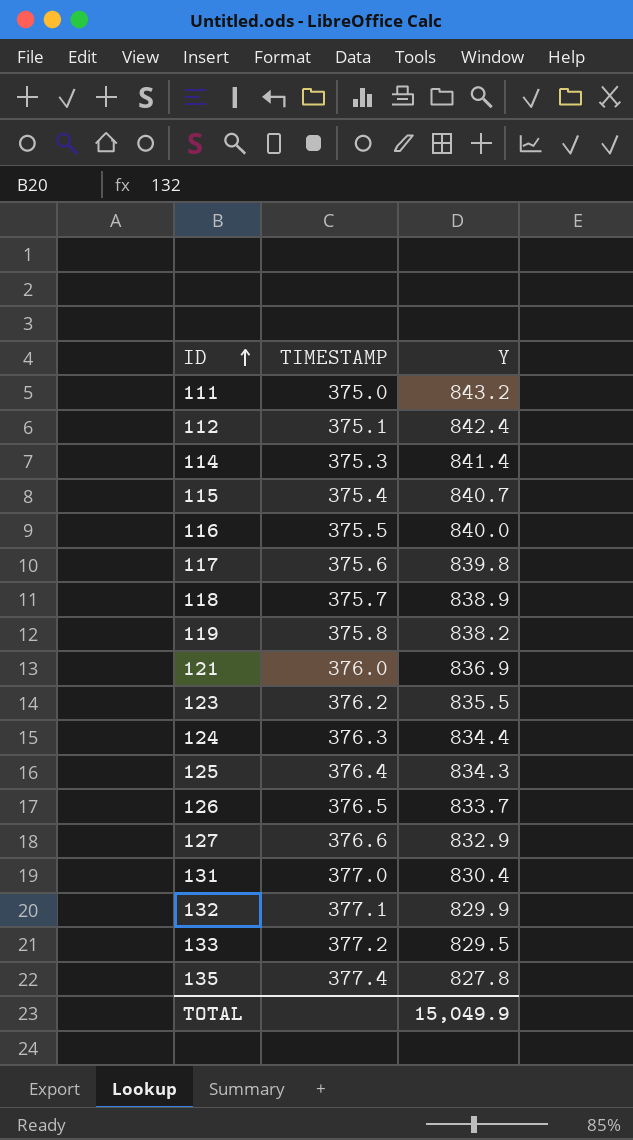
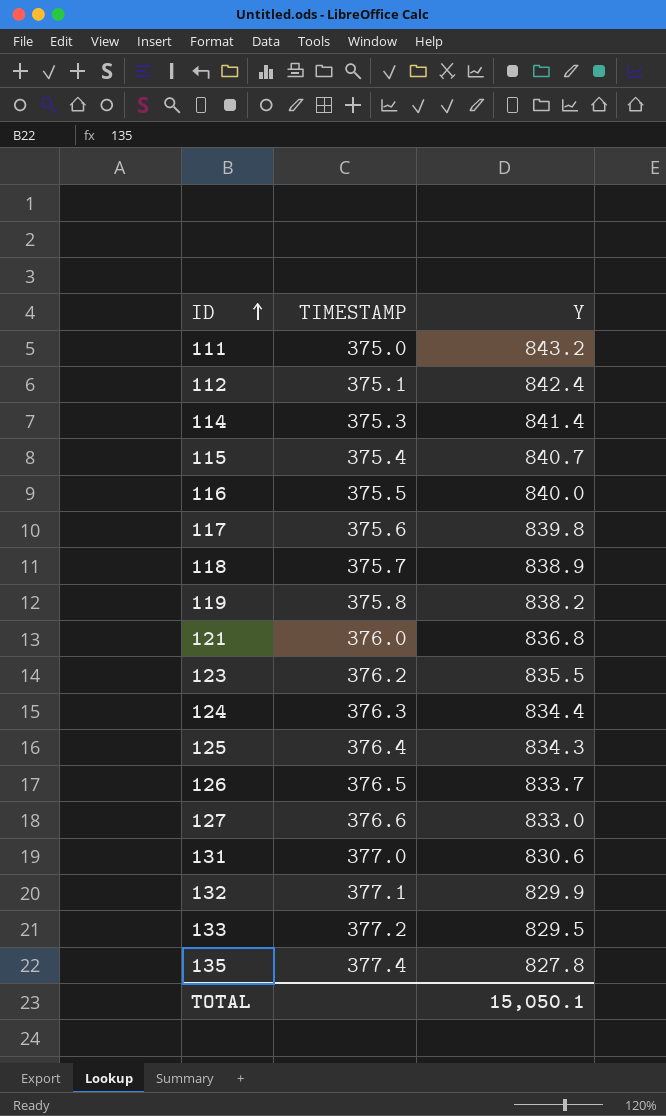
121 | Y: 836.9 -> 836.8
127 | Y: 832.9 -> 833.0
131 | Y: 830.4 -> 830.6
TOTAL | Y: 15,049.9 -> 15,050.1

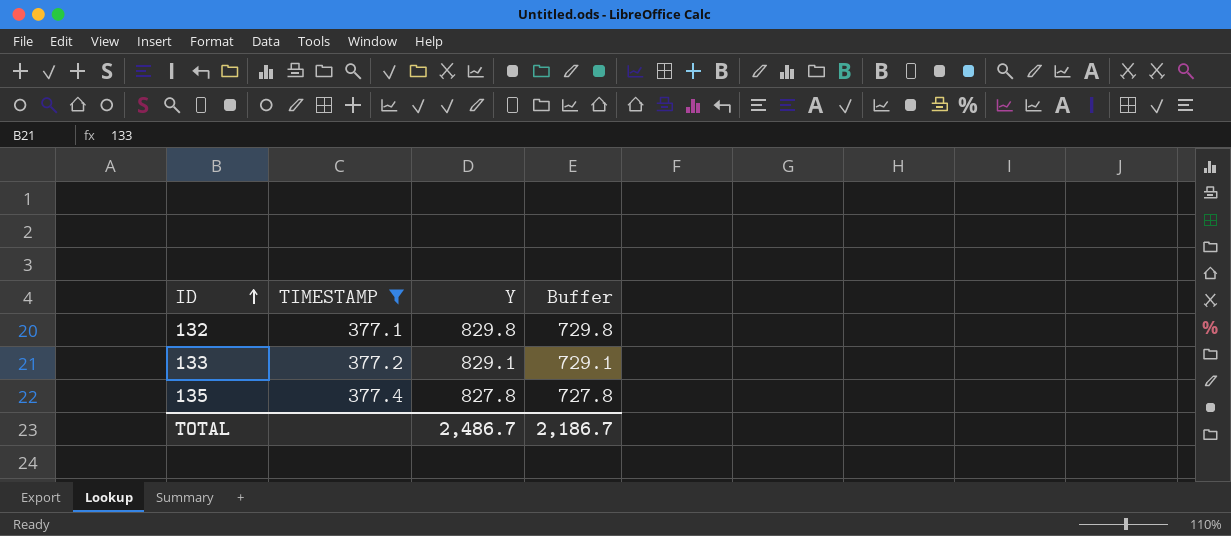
filter: none -> TIMESTAMP >= 377.1
column Buffer | formula: none -> [Y] - 100
132 | Y: 829.9 -> 829.8
133 | Y: 829.5 -> 829.1
TOTAL | Y: 15,050.1 -> 2,486.7

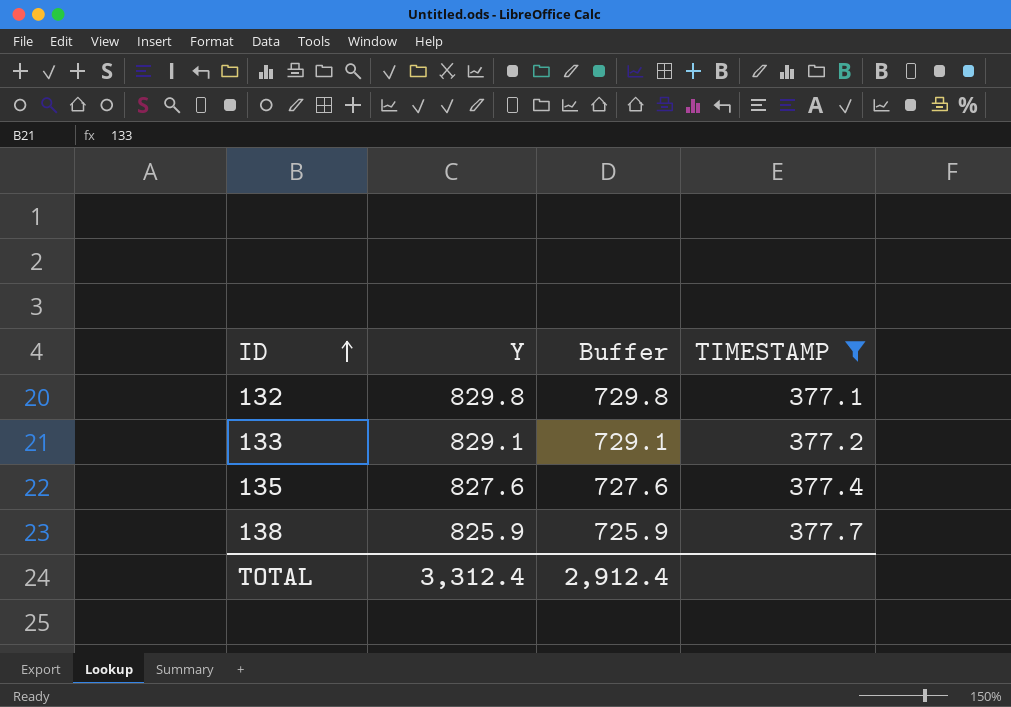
column TIMESTAMP | position: 2 -> 4
135 | Y: 827.8 -> 827.6
135 | Buffer: 727.8 -> 727.6
row 138: none -> 825.9 | 725.9 | 377.7
TOTAL | Y: 2,486.7 -> 3,312.4
TOTAL | Buffer: 2,186.7 -> 2,912.4

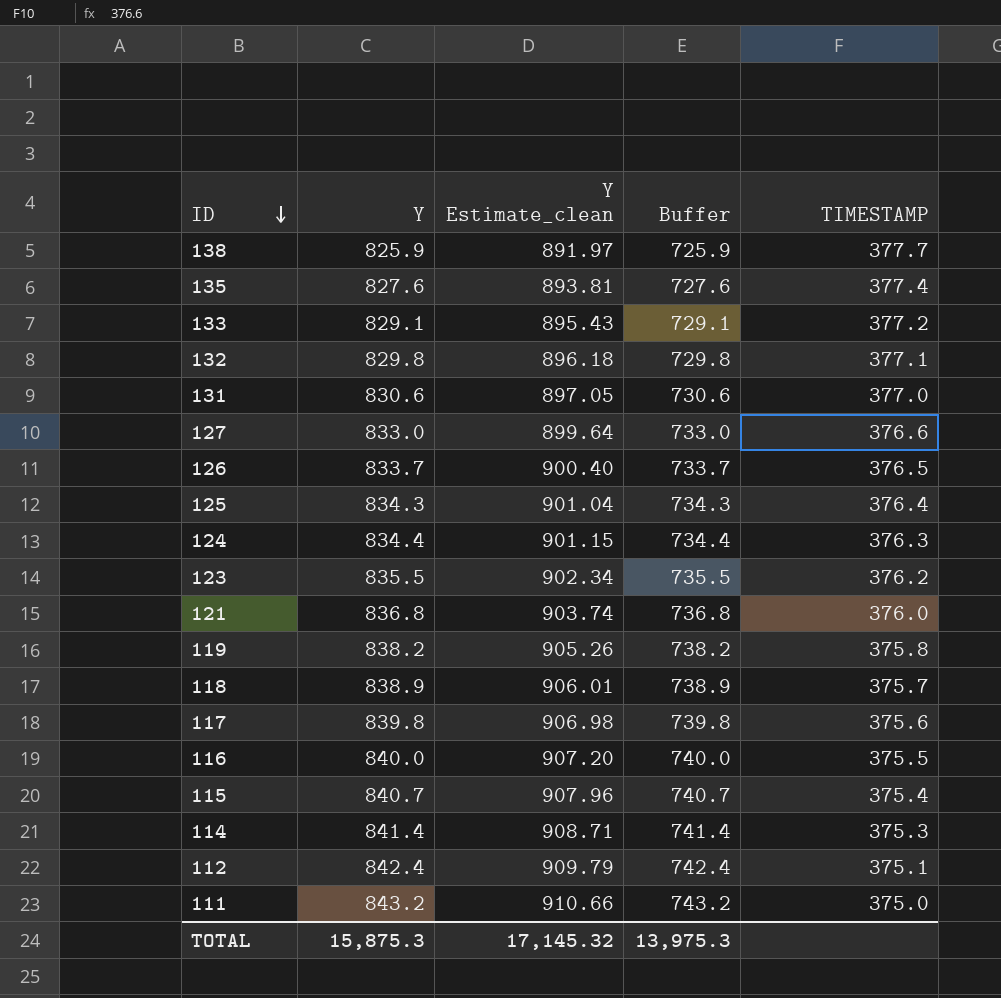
filter: TIMESTAMP >= 377.1 -> none
row order: ID ascending -> ID descending
column Y Estimate_clean | formula: none -> [Y] * 1.08
TOTAL | Y: 3,312.4 -> 15,875.3
TOTAL | Buffer: 2,912.4 -> 13,975.3

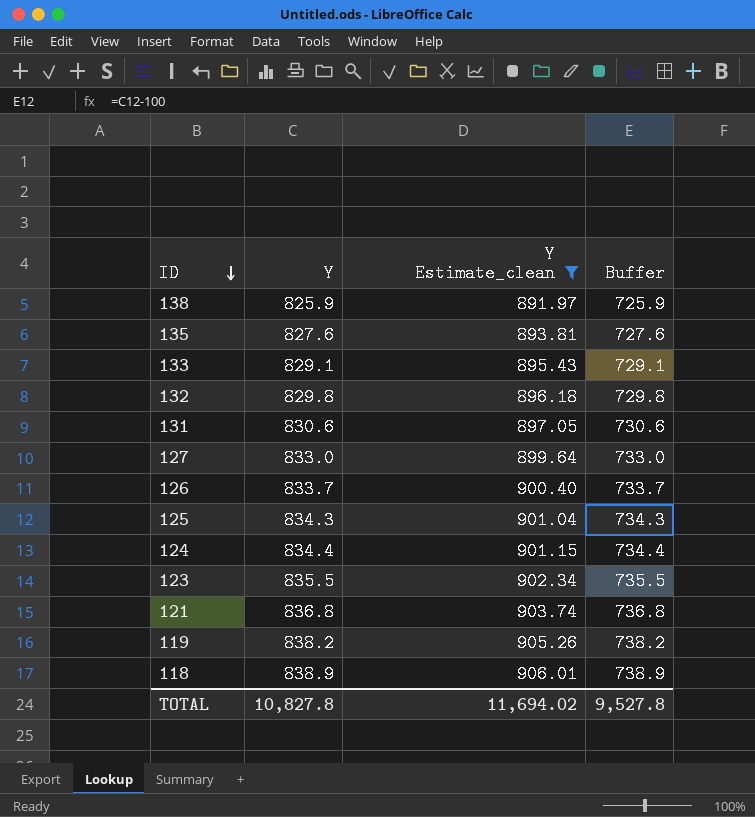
filter: none -> Y Estimate_clean <= 906.01
column TIMESTAMP | position: 5 -> none
TOTAL | Y: 15,875.3 -> 10,827.8
TOTAL | Y Estimate_clean: 17,145.32 -> 11,694.02
TOTAL | Buffer: 13,975.3 -> 9,527.8

